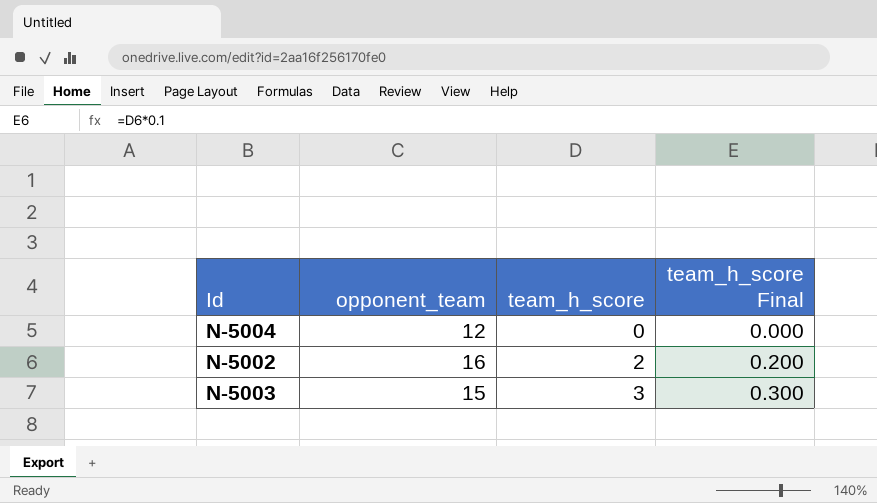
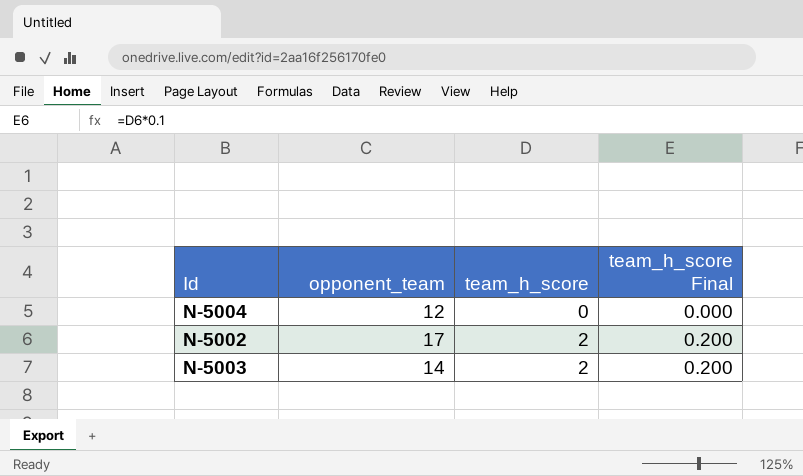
N-5002 | opponent_team: 16 -> 17
N-5003 | opponent_team: 15 -> 14
N-5003 | team_h_score: 3 -> 2
N-5003 | team_h_score Final: 0.300 -> 0.200

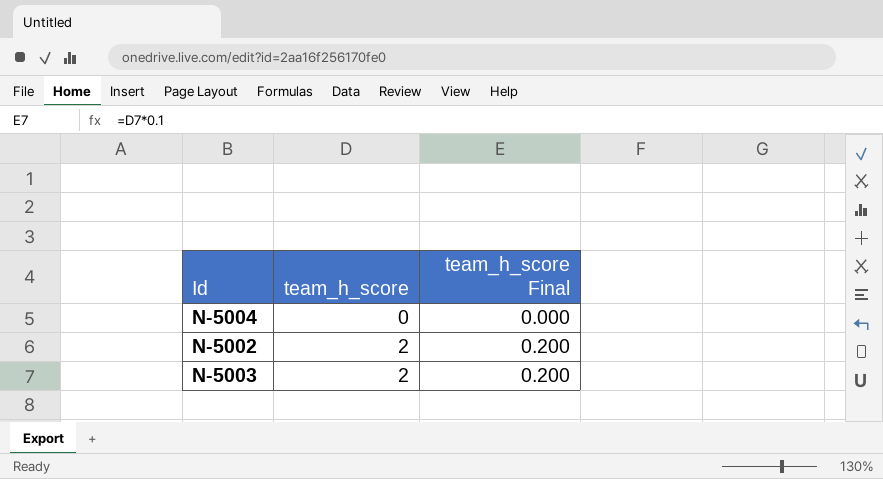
column opponent_team | position: 2 -> none

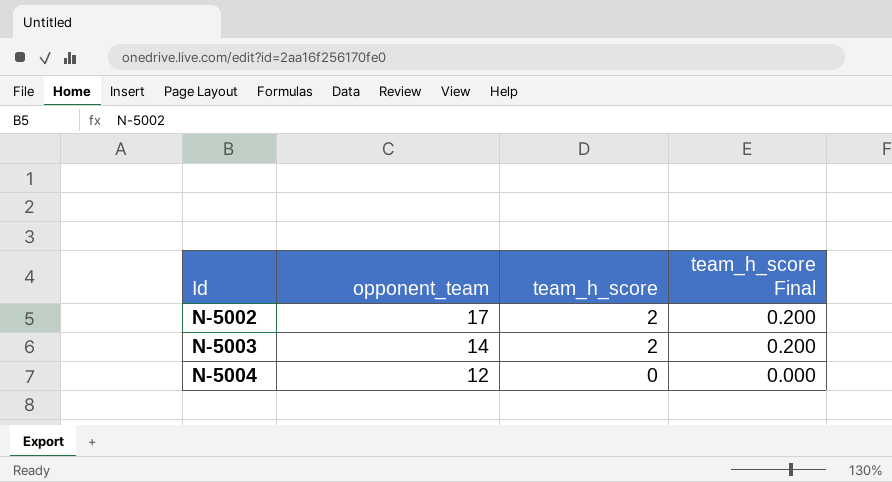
row order: team_h_score ascending -> Id ascending
column opponent_team | position: none -> 2

